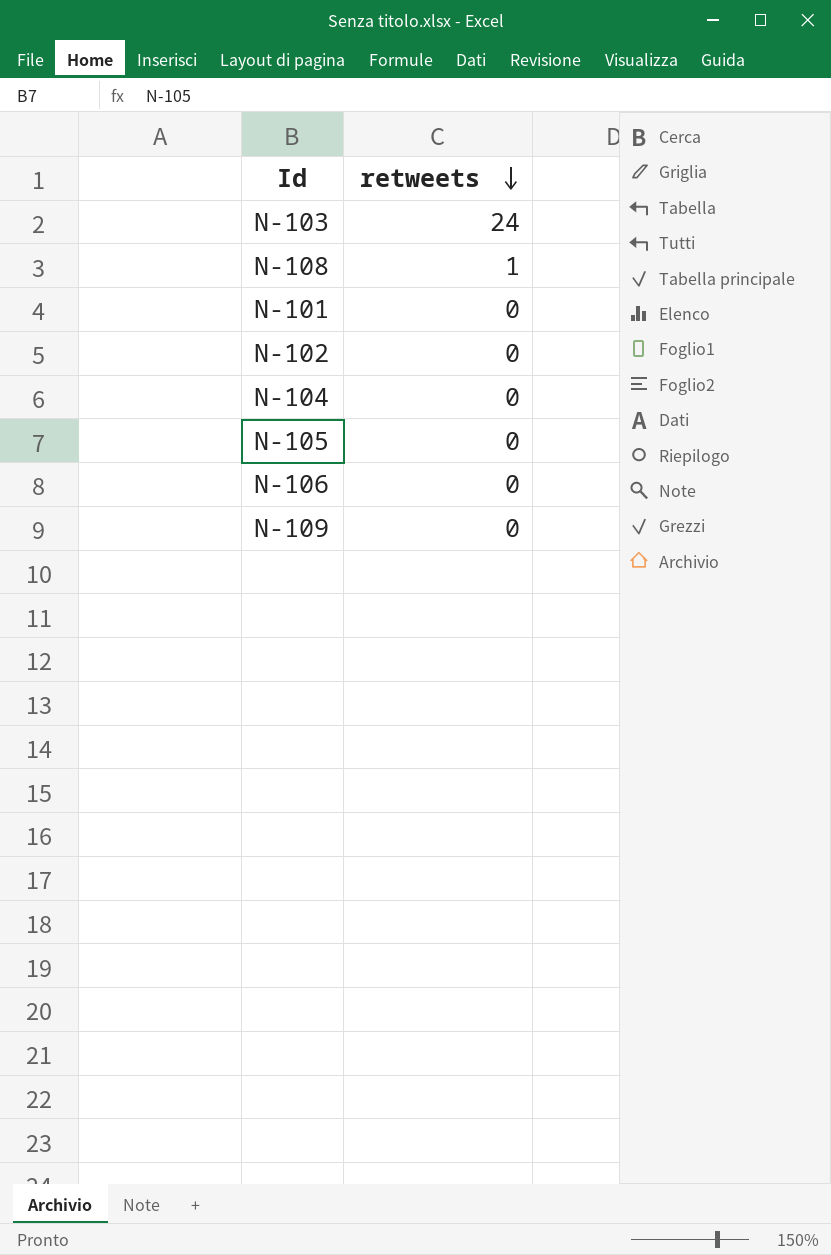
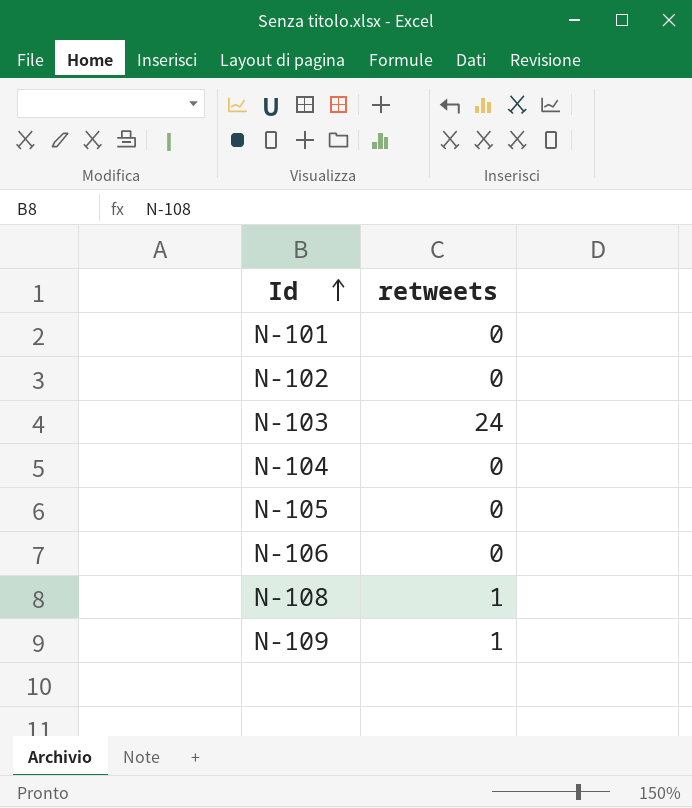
row order: retweets descending -> Id ascending
N-109 | retweets: 0 -> 1

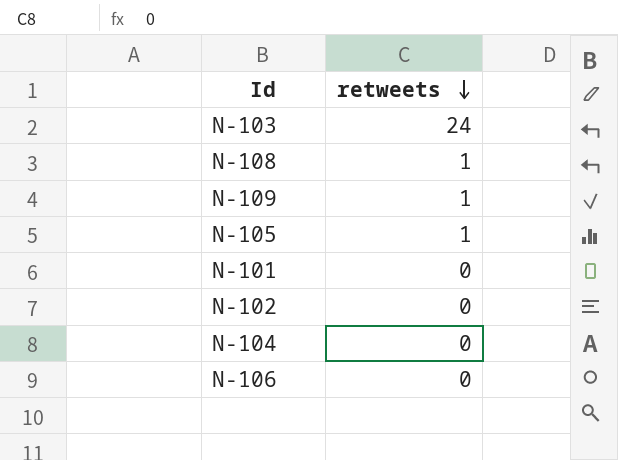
row order: Id ascending -> retweets descending
N-105 | retweets: 0 -> 1

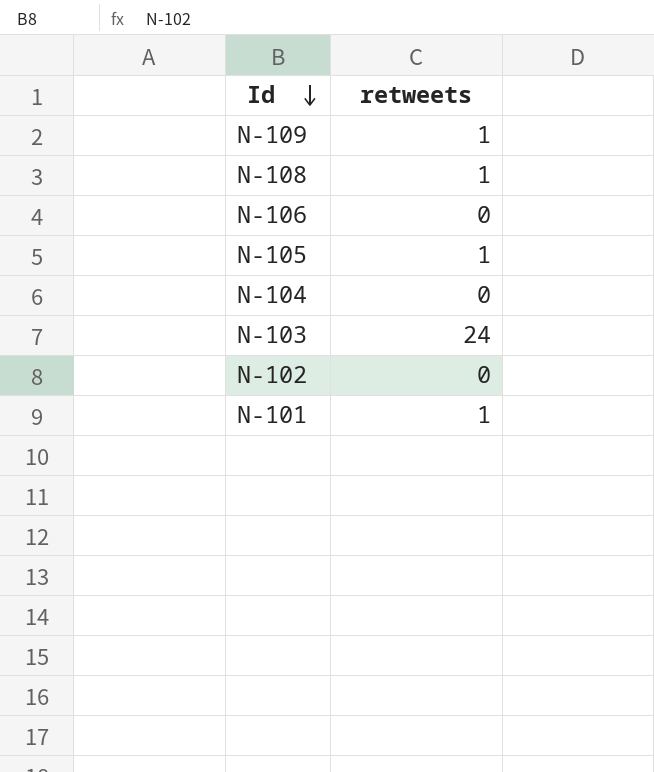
row order: retweets descending -> Id descending
N-101 | retweets: 0 -> 1

